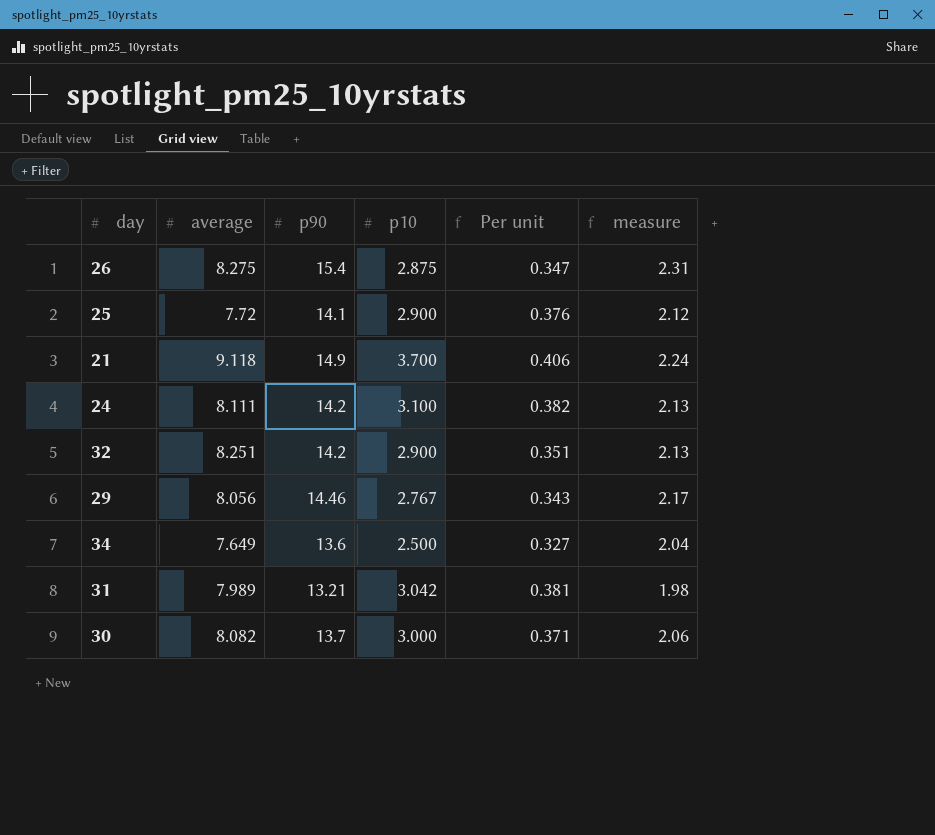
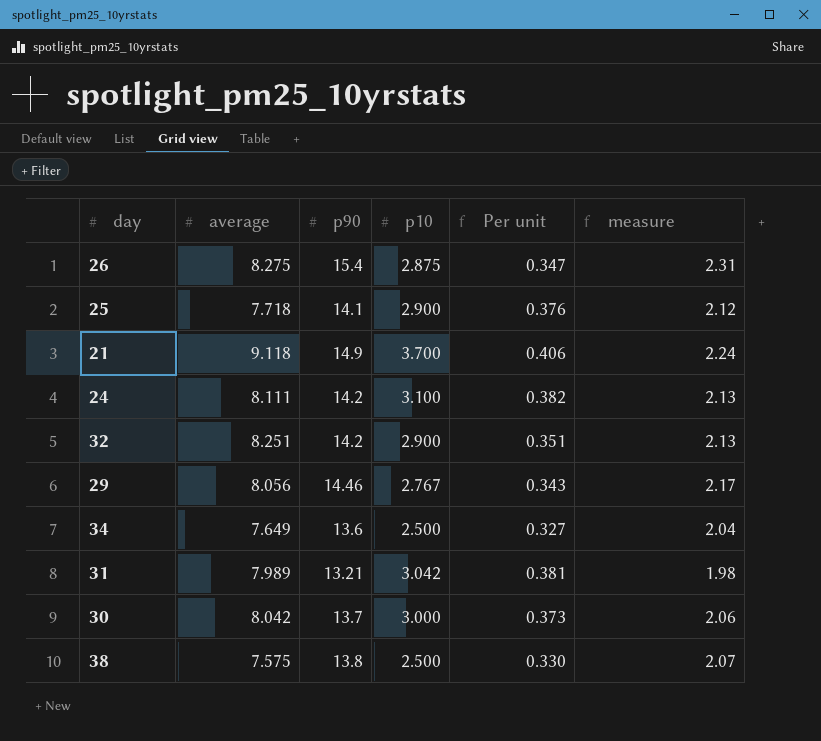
25 | average: 7.72 -> 7.718
30 | average: 8.082 -> 8.042
30 | Per unit: 0.371 -> 0.373
row 38: none -> 7.575 | 13.8 | 2.500 | 0.330 | 2.07

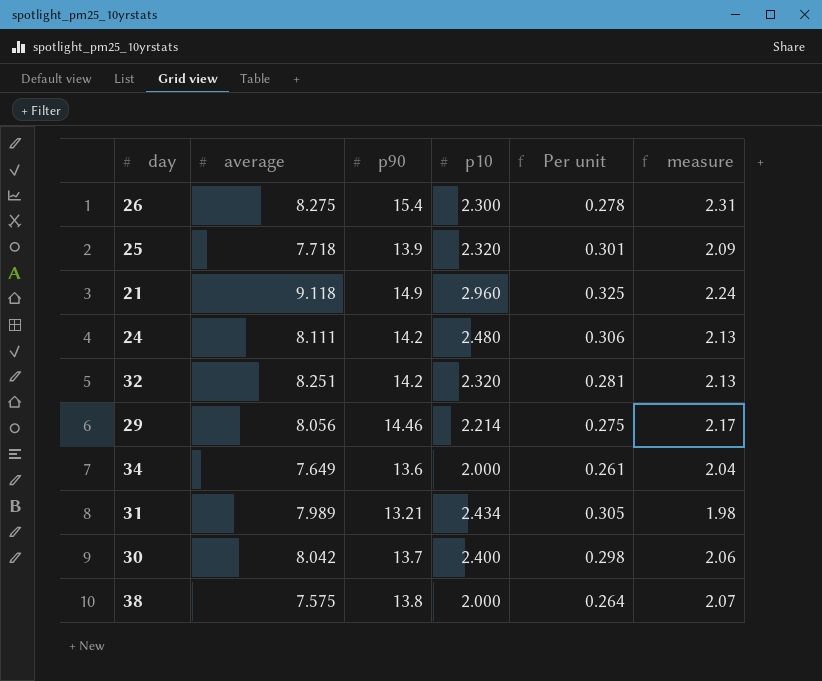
26 | p10: 2.875 -> 2.300
26 | Per unit: 0.347 -> 0.278
25 | p90: 14.1 -> 13.9
25 | p10: 2.900 -> 2.320
25 | Per unit: 0.376 -> 0.301
25 | measure: 2.12 -> 2.09
21 | p10: 3.700 -> 2.960
21 | Per unit: 0.406 -> 0.325
24 | p10: 3.100 -> 2.480
24 | Per unit: 0.382 -> 0.306
32 | p10: 2.900 -> 2.320
32 | Per unit: 0.351 -> 0.281
29 | p10: 2.767 -> 2.214
29 | Per unit: 0.343 -> 0.275
34 | p10: 2.500 -> 2.000
34 | Per unit: 0.327 -> 0.261
31 | p10: 3.042 -> 2.434
31 | Per unit: 0.381 -> 0.305
30 | p10: 3.000 -> 2.400
30 | Per unit: 0.373 -> 0.298
38 | p10: 2.500 -> 2.000
38 | Per unit: 0.330 -> 0.264

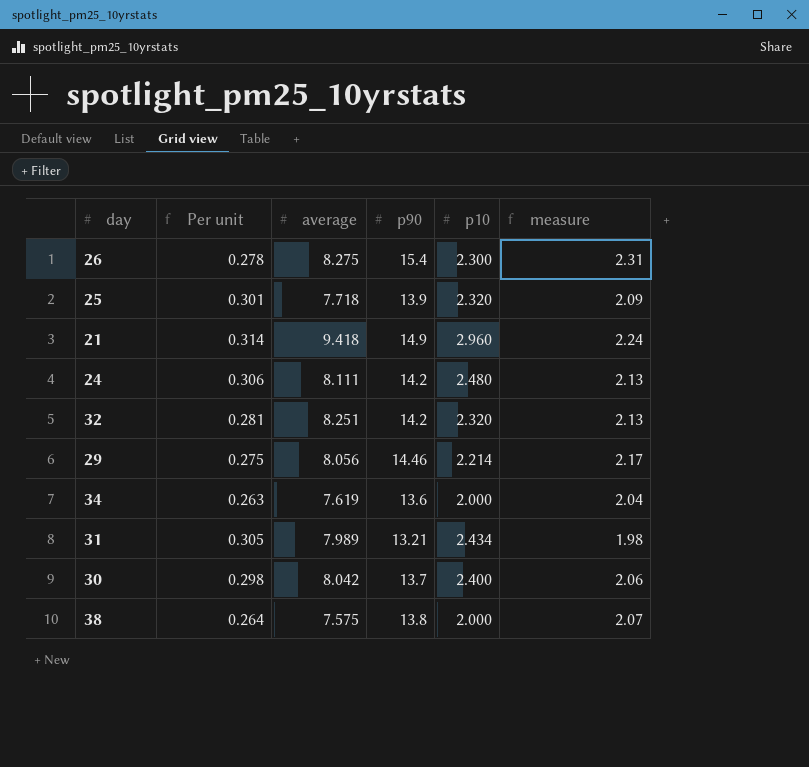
column Per unit | position: 5 -> 2
21 | Per unit: 0.325 -> 0.314
21 | average: 9.118 -> 9.418
34 | Per unit: 0.261 -> 0.263
34 | average: 7.649 -> 7.619

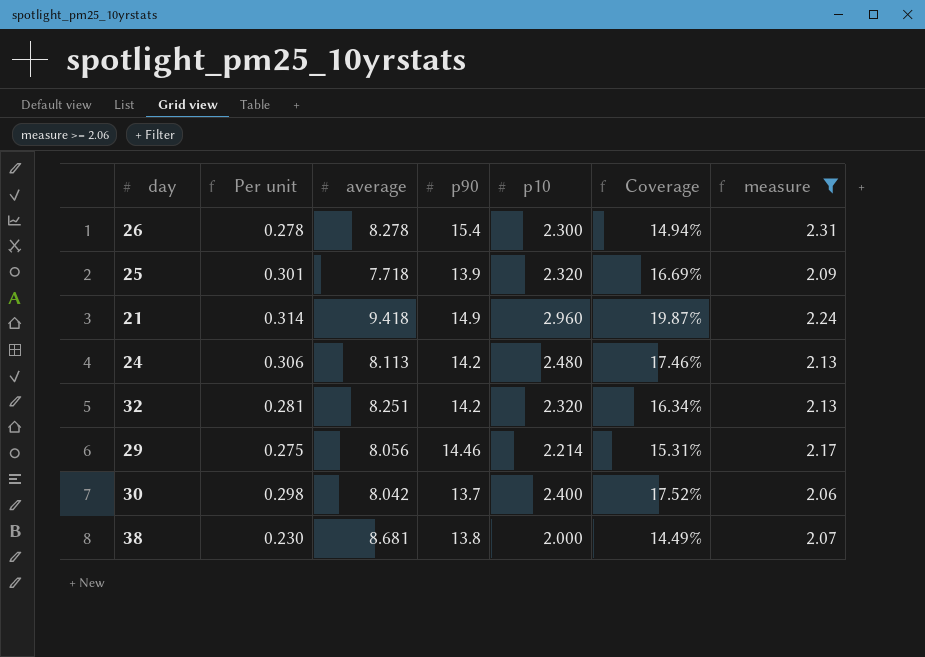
filter: none -> measure >= 2.06
column Coverage | formula: none -> [p10] / [p90]
26 | average: 8.275 -> 8.278
24 | average: 8.111 -> 8.113
38 | Per unit: 0.264 -> 0.230
38 | average: 7.575 -> 8.681

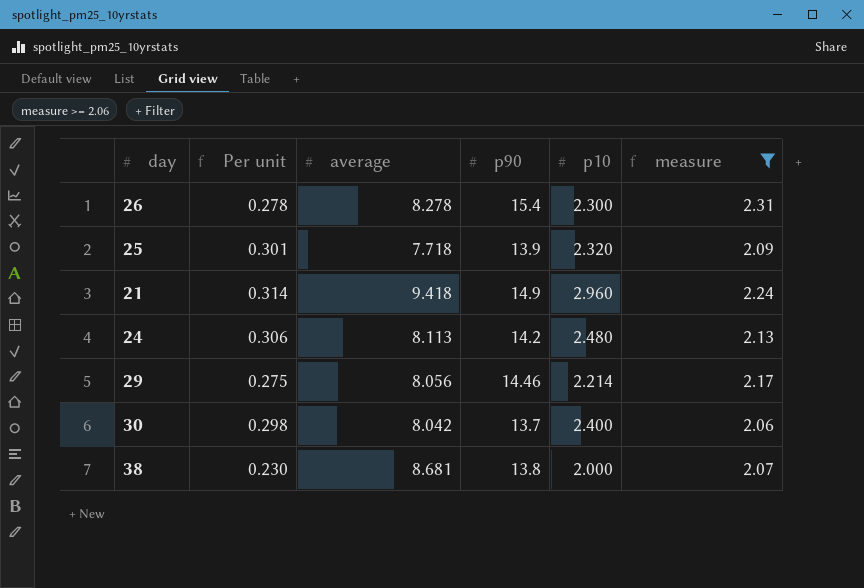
column Coverage | formula: [p10] / [p90] -> none
row 32: 0.281 | 8.251 | 14.2 | 2.320 | 16.34% | 2.13 -> none

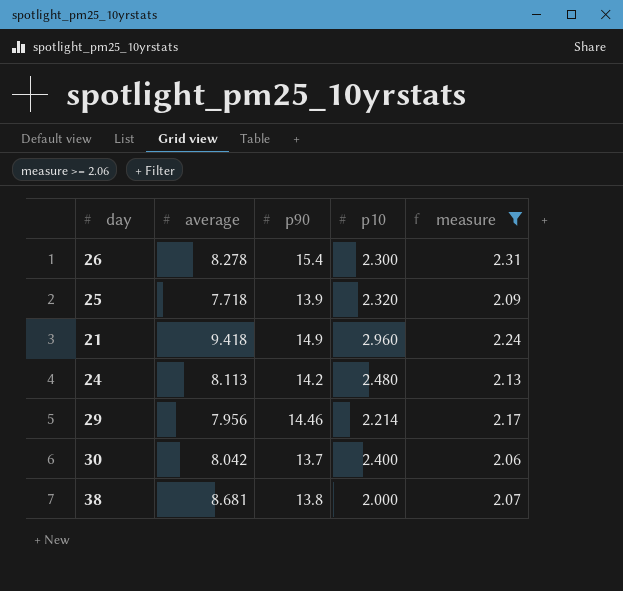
column Per unit | formula: [p10] / [average] -> none
29 | average: 8.056 -> 7.956

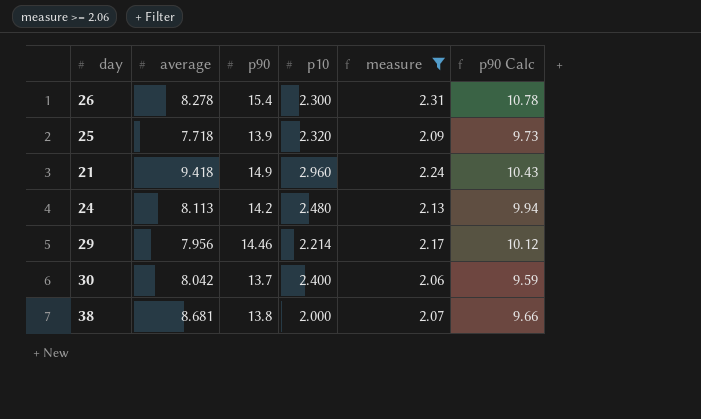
column p90 Calc | formula: none -> [p90] * 0.7

